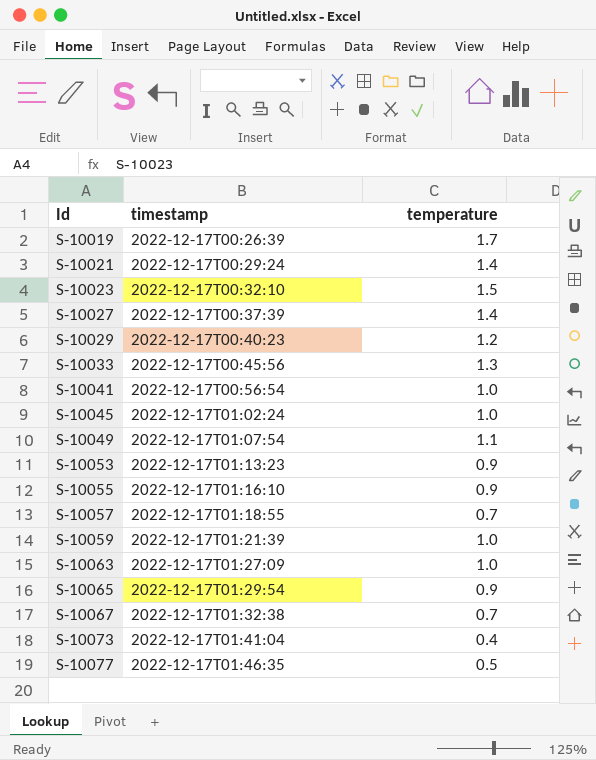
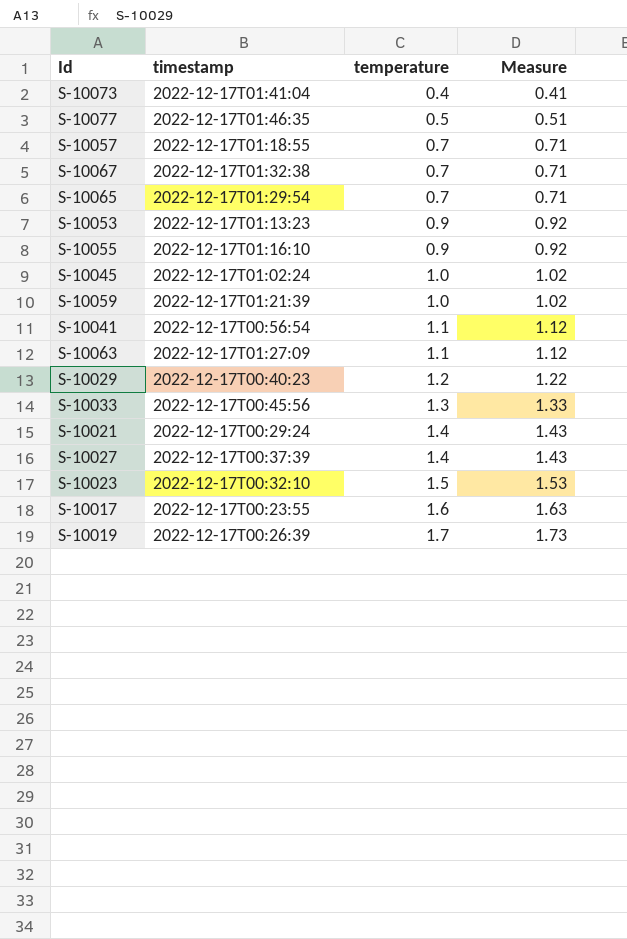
row order: Id ascending -> temperature ascending
column Measure | formula: none -> [temperature] * 1.02
row S-10049: 2022-12-17T01:07:54 | 1.1 -> none
S-10065 | temperature: 0.9 -> 0.7
S-10041 | temperature: 1.0 -> 1.1
S-10063 | temperature: 1.0 -> 1.1
row S-10017: none -> 2022-12-17T00:23:55 | 1.6 | 1.63

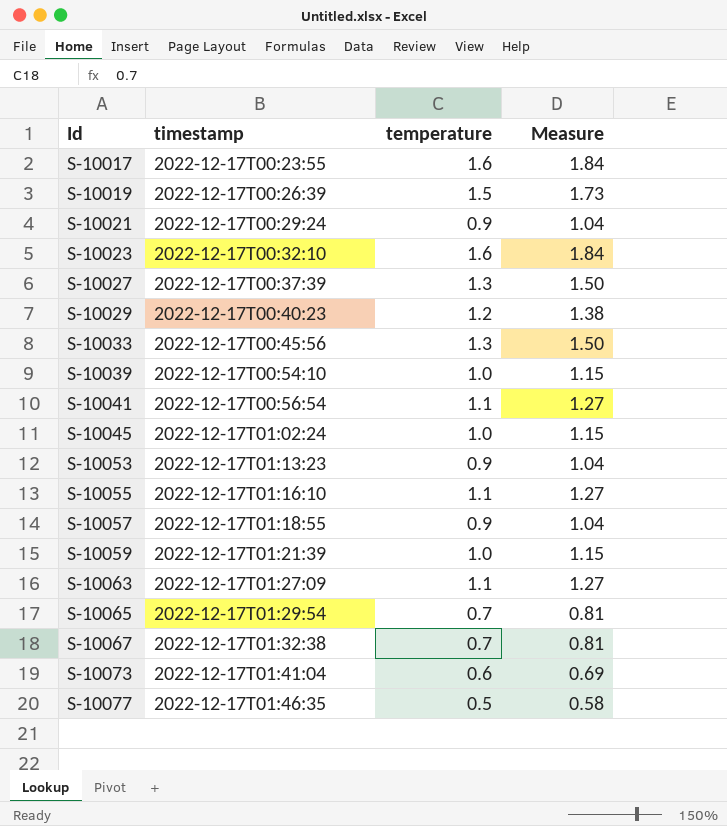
row order: temperature ascending -> Id ascending
column Measure | formula: [temperature] * 1.02 -> [temperature] * 1.15
S-10019 | temperature: 1.7 -> 1.5
S-10021 | temperature: 1.4 -> 0.9
S-10023 | temperature: 1.5 -> 1.6
S-10027 | temperature: 1.4 -> 1.3
row S-10039: none -> 2022-12-17T00:54:10 | 1.0 | 1.15
S-10055 | temperature: 0.9 -> 1.1
S-10057 | temperature: 0.7 -> 0.9
S-10073 | temperature: 0.4 -> 0.6

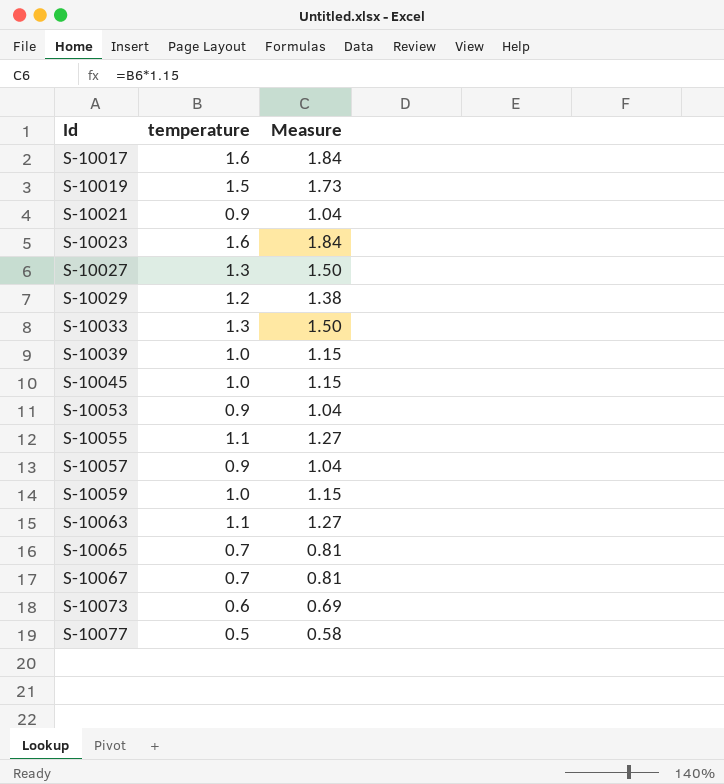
column timestamp | position: 2 -> none
row S-10041: 2022-12-17T00:56:54 | 1.1 | 1.27 -> none

